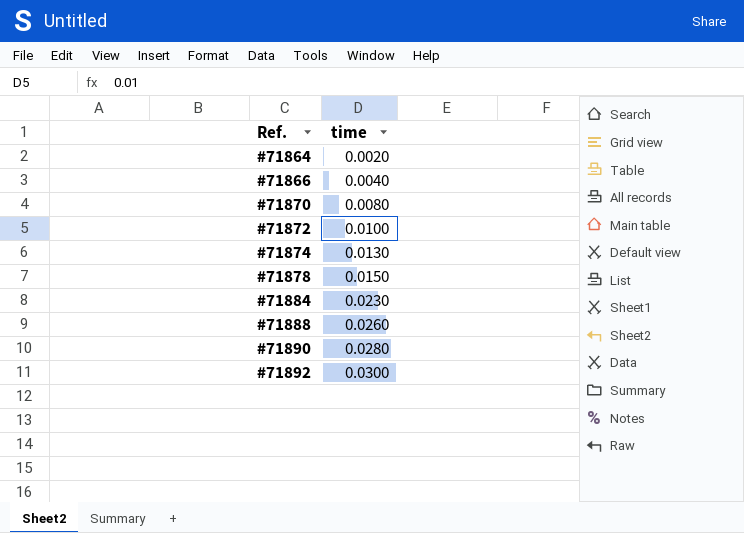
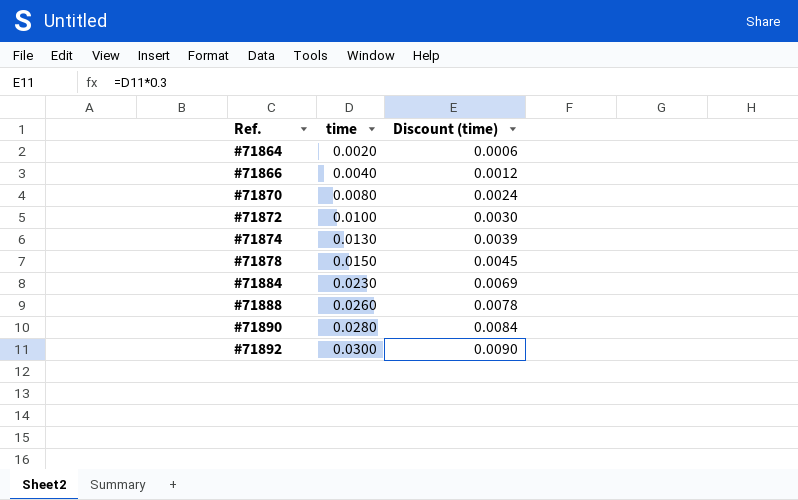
column Discount (time) | formula: none -> [time] * 0.3

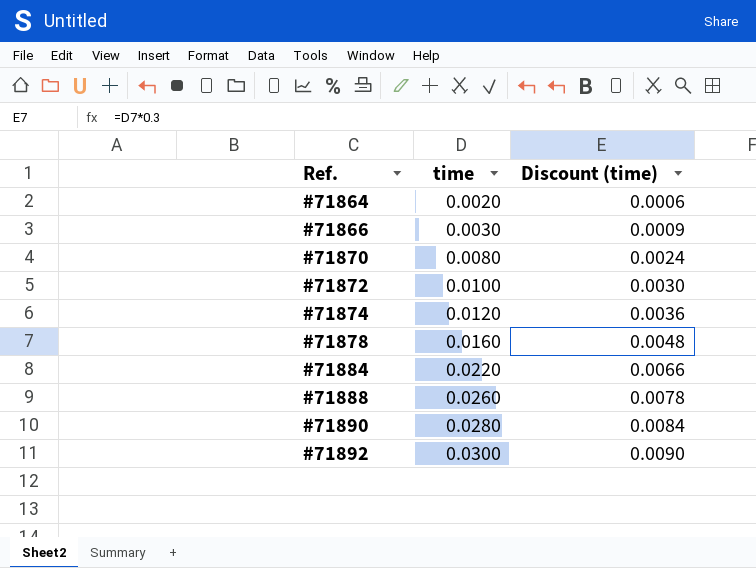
#71866 | time: 0.0040 -> 0.0030
#71866 | Discount (time): 0.0012 -> 0.0009
#71874 | time: 0.0130 -> 0.0120
#71874 | Discount (time): 0.0039 -> 0.0036
#71878 | time: 0.0150 -> 0.0160
#71878 | Discount (time): 0.0045 -> 0.0048
#71884 | time: 0.0230 -> 0.0220
#71884 | Discount (time): 0.0069 -> 0.0066

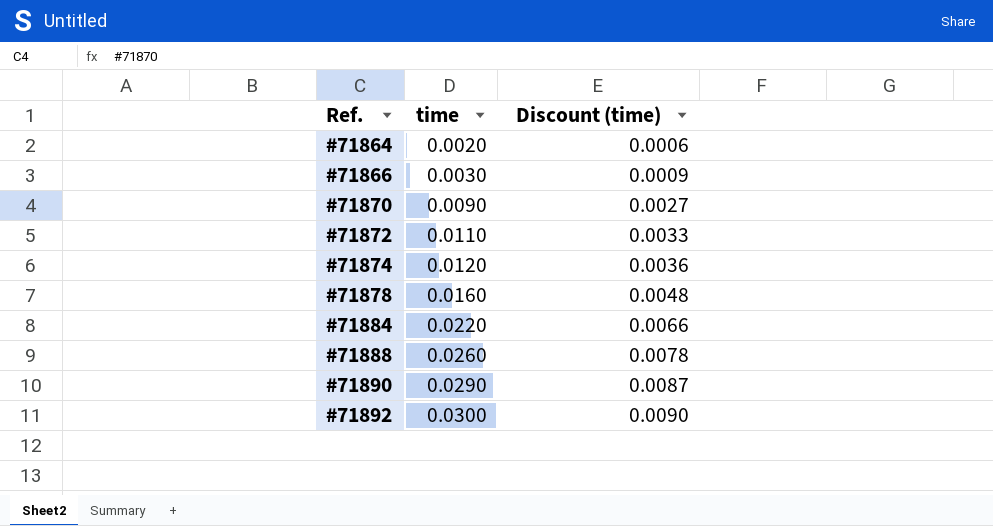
#71870 | time: 0.0080 -> 0.0090
#71870 | Discount (time): 0.0024 -> 0.0027
#71872 | time: 0.0100 -> 0.0110
#71872 | Discount (time): 0.0030 -> 0.0033
#71890 | time: 0.0280 -> 0.0290
#71890 | Discount (time): 0.0084 -> 0.0087

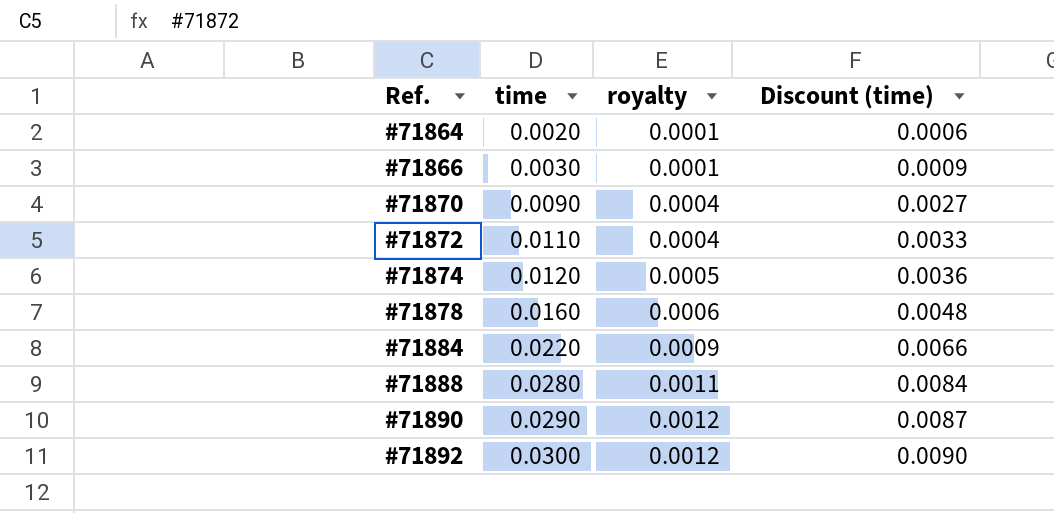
column royalty | formula: none -> [time] * 0.04
#71888 | time: 0.0260 -> 0.0280
#71888 | Discount (time): 0.0078 -> 0.0084

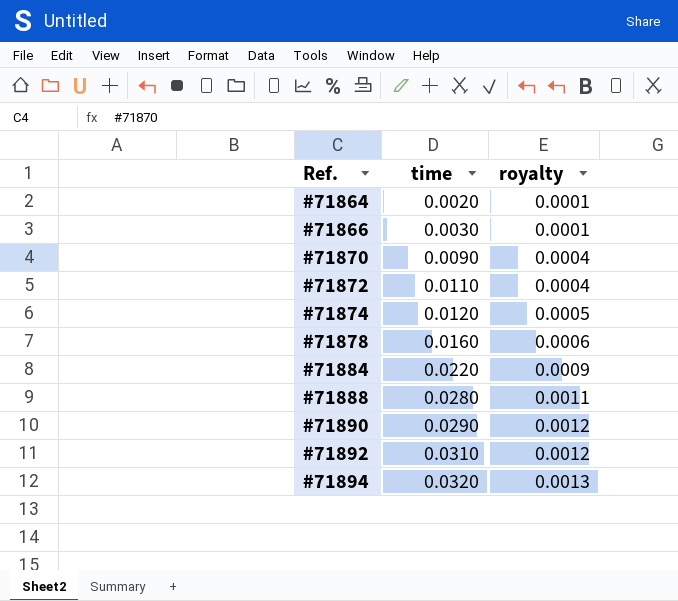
column Discount (time) | formula: [time] * 0.3 -> none
#71892 | time: 0.0300 -> 0.0310
row #71894: none -> 0.0320 | 0.0013

